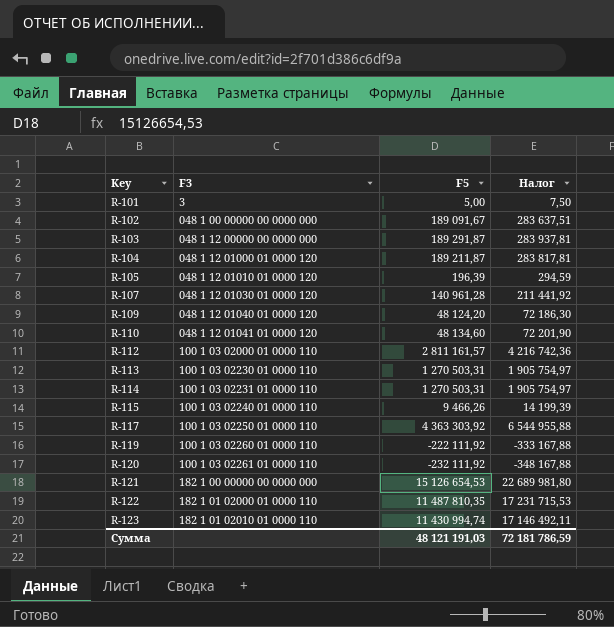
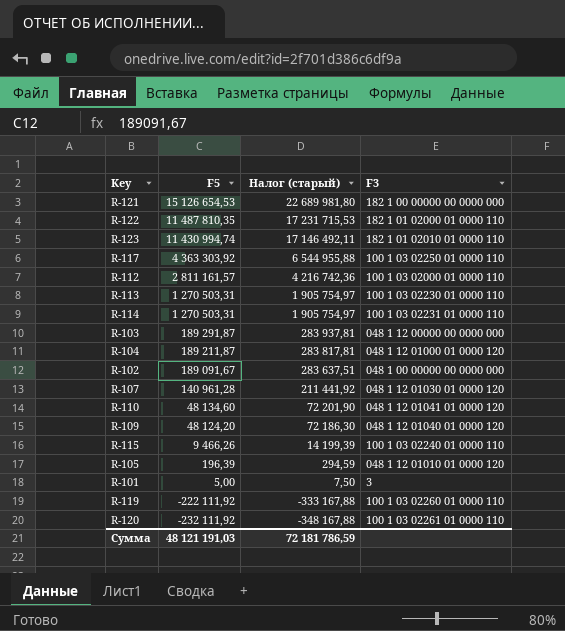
row order: Key ascending -> F5 descending
column name: Налог -> Налог (старый)
column F3 | position: 2 -> 4

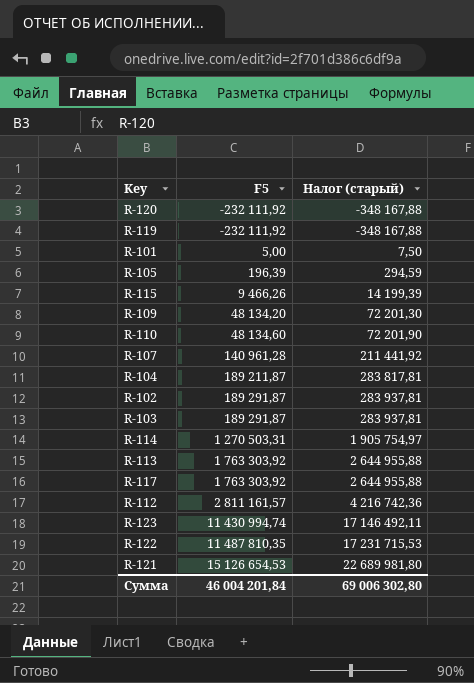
row order: F5 descending -> F5 ascending
column F3 | position: 4 -> none
R-119 | F5: -222 111,92 -> -232 111,92
R-119 | Налог (старый): -333 167,88 -> -348 167,88
R-109 | F5: 48 124,20 -> 48 134,20
R-109 | Налог (старый): 72 186,30 -> 72 201,30
R-102 | F5: 189 091,67 -> 189 291,87
R-102 | Налог (старый): 283 637,51 -> 283 937,81
R-113 | F5: 1 270 503,31 -> 1 763 303,92
R-113 | Налог (старый): 1 905 754,97 -> 2 644 955,88
R-117 | F5: 4 363 303,92 -> 1 763 303,92
R-117 | Налог (старый): 6 544 955,88 -> 2 644 955,88
Сумма | F5: 48 121 191,03 -> 46 004 201,84
Сумма | Налог (старый): 72 181 786,59 -> 69 006 302,80

